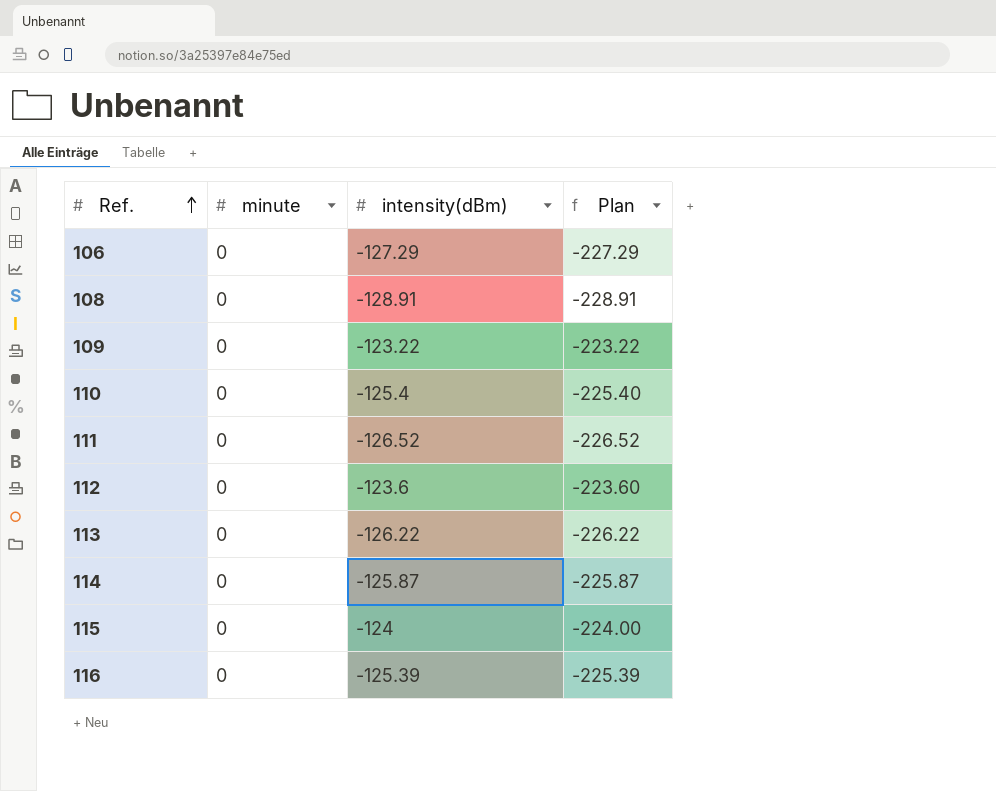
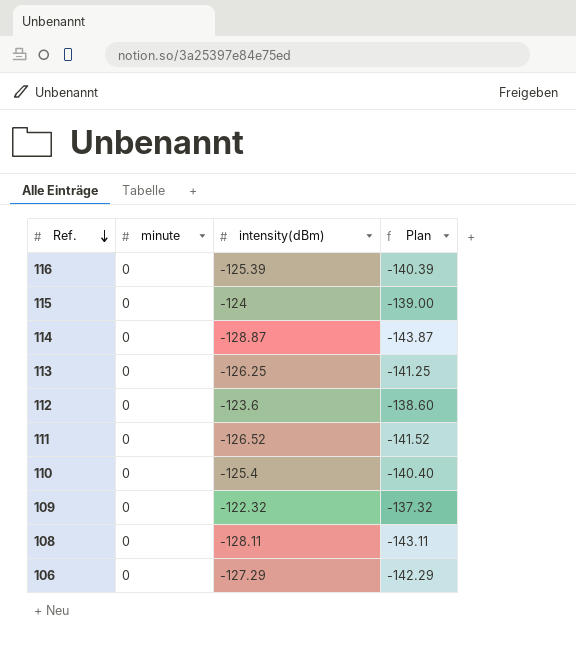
row order: Ref. ascending -> Ref. descending
column Plan | formula: [intensity(dBm)] - 100 -> [intensity(dBm)] - 15
114 | intensity(dBm): -125.87 -> -128.87
113 | intensity(dBm): -126.22 -> -126.25
109 | intensity(dBm): -123.22 -> -122.32
108 | intensity(dBm): -128.91 -> -128.11

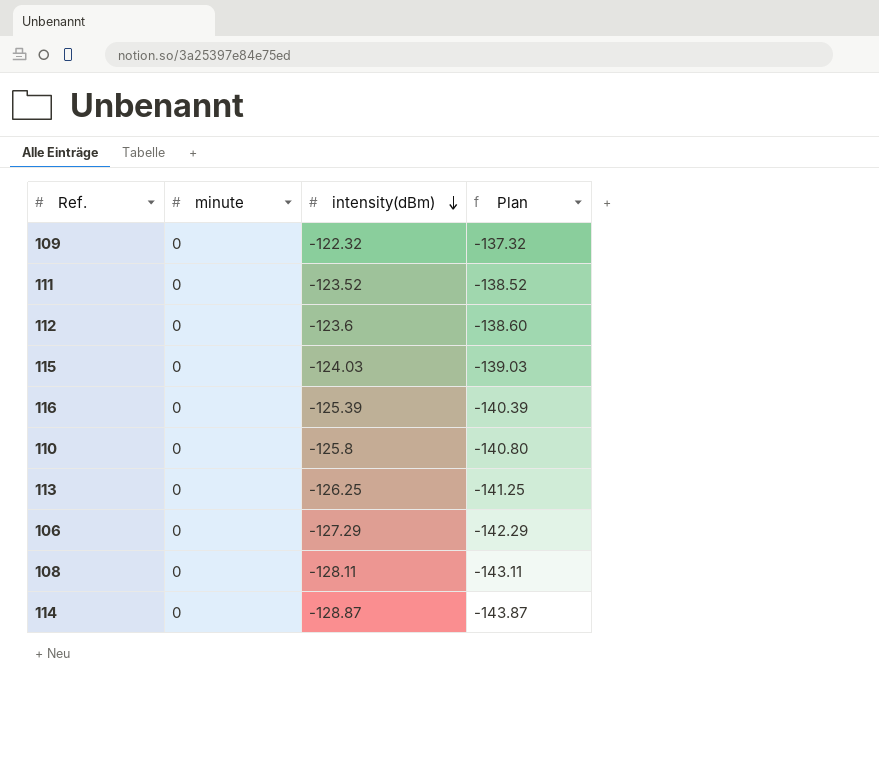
row order: Ref. descending -> intensity(dBm) descending
111 | intensity(dBm): -126.52 -> -123.52
111 | Plan: -141.52 -> -138.52
115 | intensity(dBm): -124 -> -124.03
115 | Plan: -139.00 -> -139.03
110 | intensity(dBm): -125.4 -> -125.8
110 | Plan: -140.40 -> -140.80

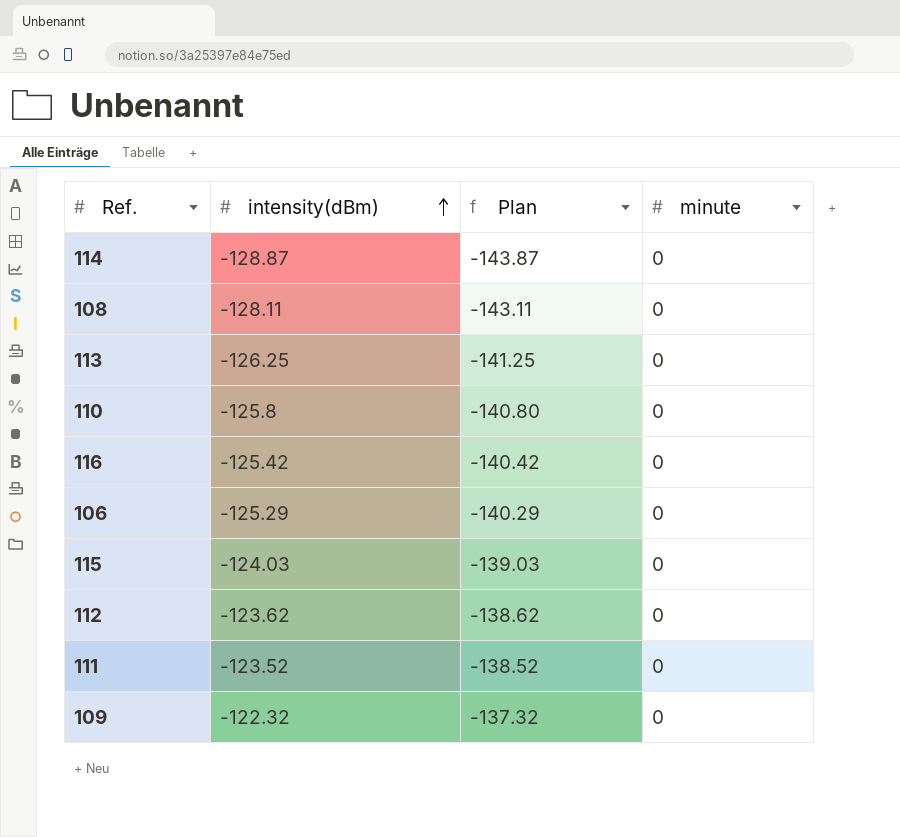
row order: intensity(dBm) descending -> intensity(dBm) ascending
column minute | position: 2 -> 4
116 | intensity(dBm): -125.39 -> -125.42
116 | Plan: -140.39 -> -140.42
106 | intensity(dBm): -127.29 -> -125.29
106 | Plan: -142.29 -> -140.29
112 | intensity(dBm): -123.6 -> -123.62
112 | Plan: -138.60 -> -138.62

